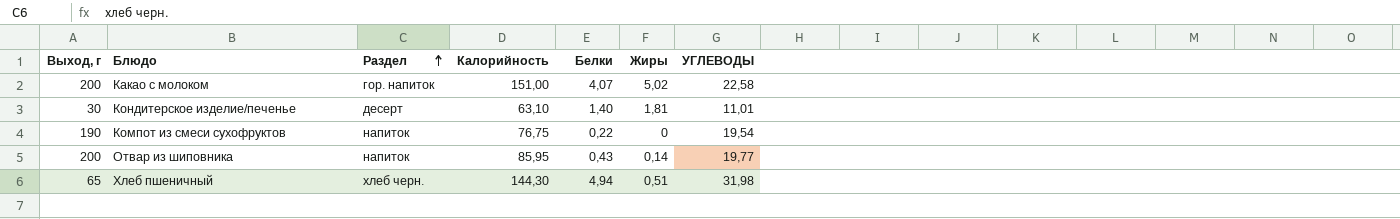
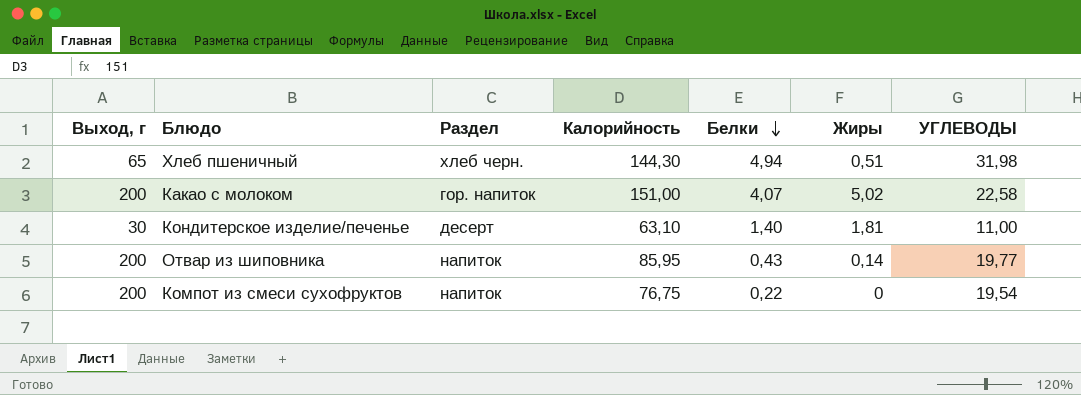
row order: Раздел ascending -> Белки descending
Кондитерское изделие/печенье | УГЛЕВОДЫ: 11,01 -> 11,00
Компот из смеси сухофруктов | Выход, г: 190 -> 200

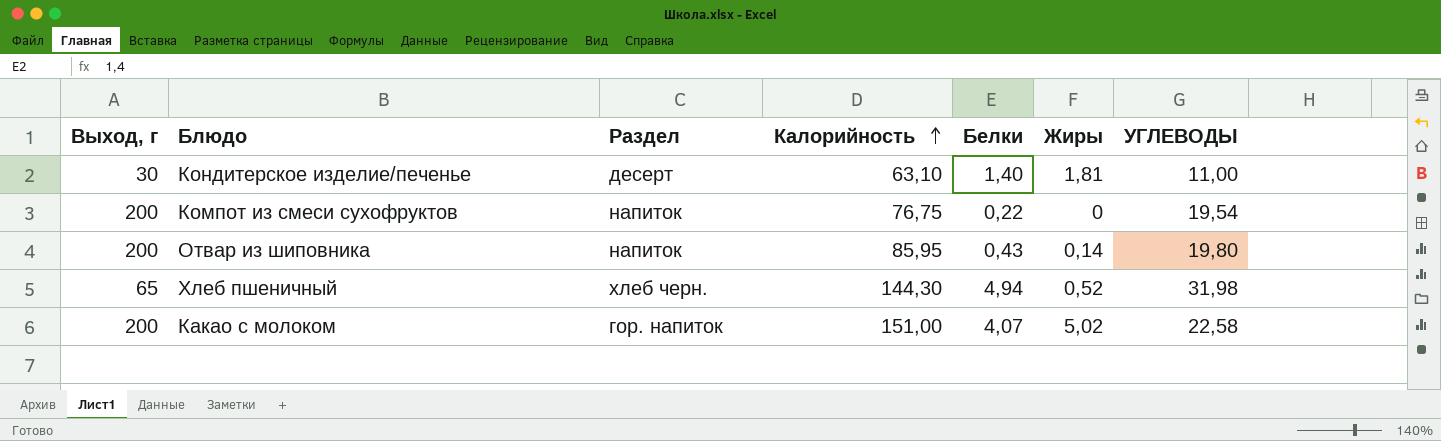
row order: Белки descending -> Калорийность ascending
Отвар из шиповника | УГЛЕВОДЫ: 19,77 -> 19,80
Хлеб пшеничный | Жиры: 0,51 -> 0,52

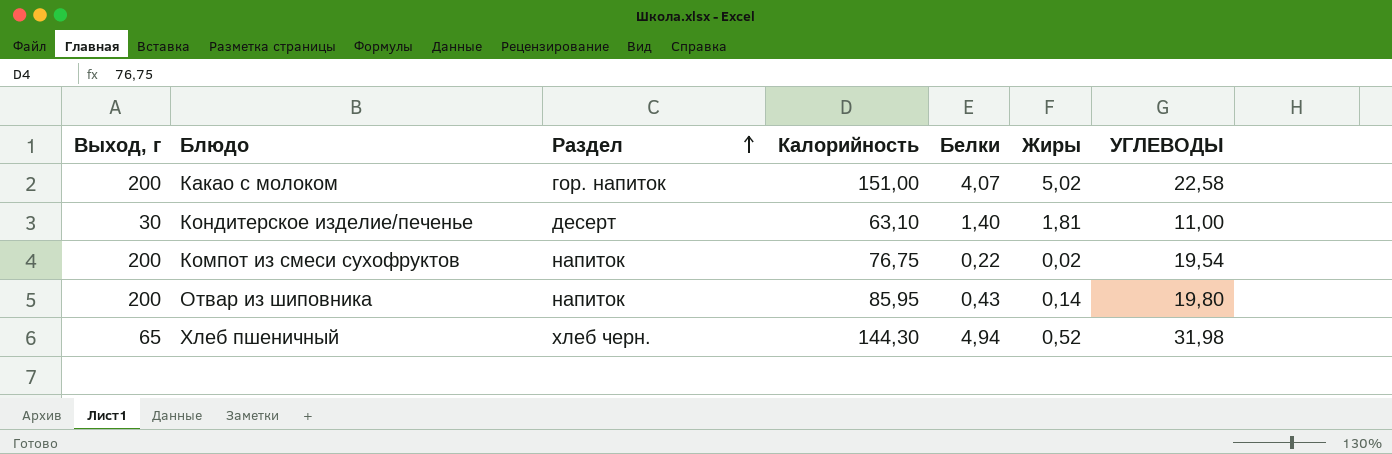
row order: Калорийность ascending -> Раздел ascending
Компот из смеси сухофруктов | Жиры: 0 -> 0,02

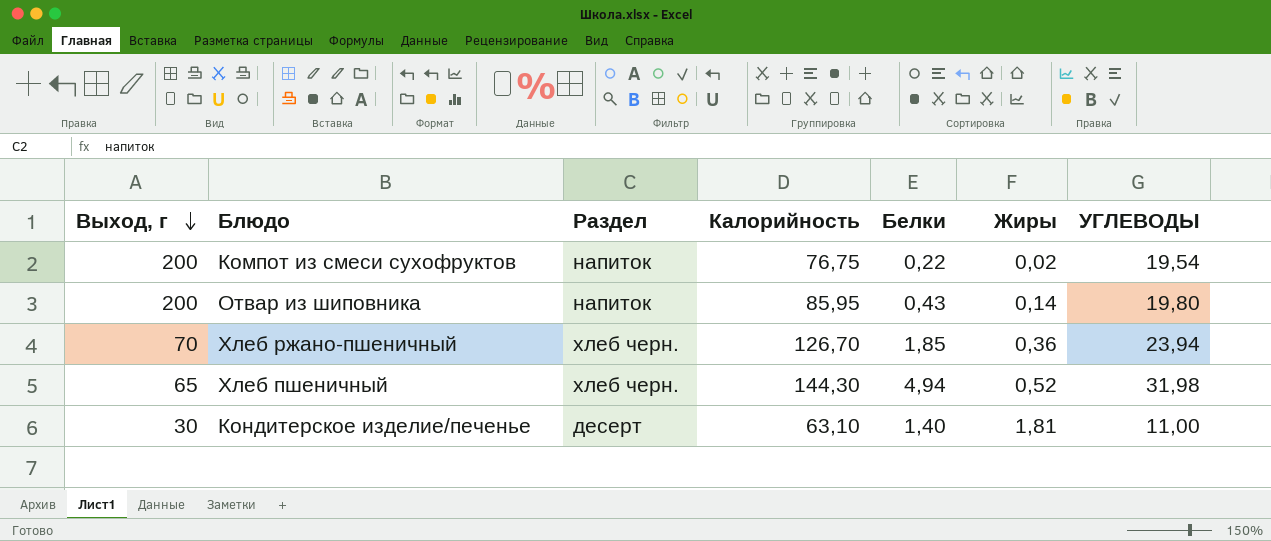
row order: Раздел ascending -> Выход, г descending
row Какао с молоком: 200 | гор. напиток | 151,00 | 4,07 | 5,02 | 22,58 -> none
row Хлеб ржано-пшеничный: none -> 70 | хлеб черн. | 126,70 | 1,85 | 0,36 | 23,94

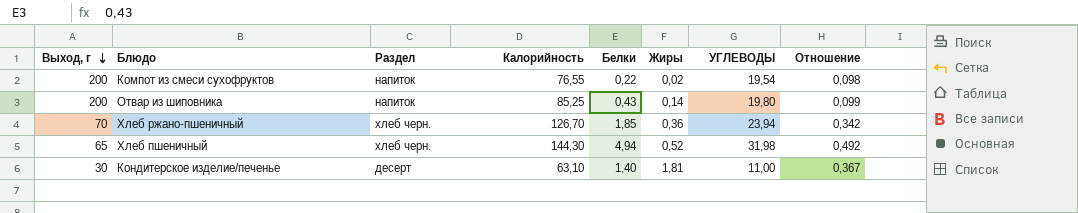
column Отношение | formula: none -> [УГЛЕВОДЫ] / [Выход, г]
Компот из смеси сухофруктов | Калорийность: 76,75 -> 76,55
Отвар из шиповника | Калорийность: 85,95 -> 85,25

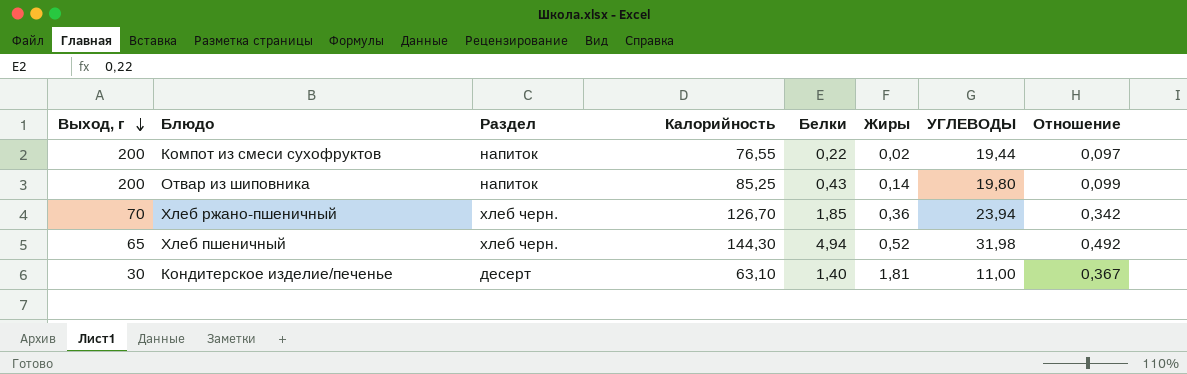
Компот из смеси сухофруктов | УГЛЕВОДЫ: 19,54 -> 19,44
Компот из смеси сухофруктов | Отношение: 0,098 -> 0,097

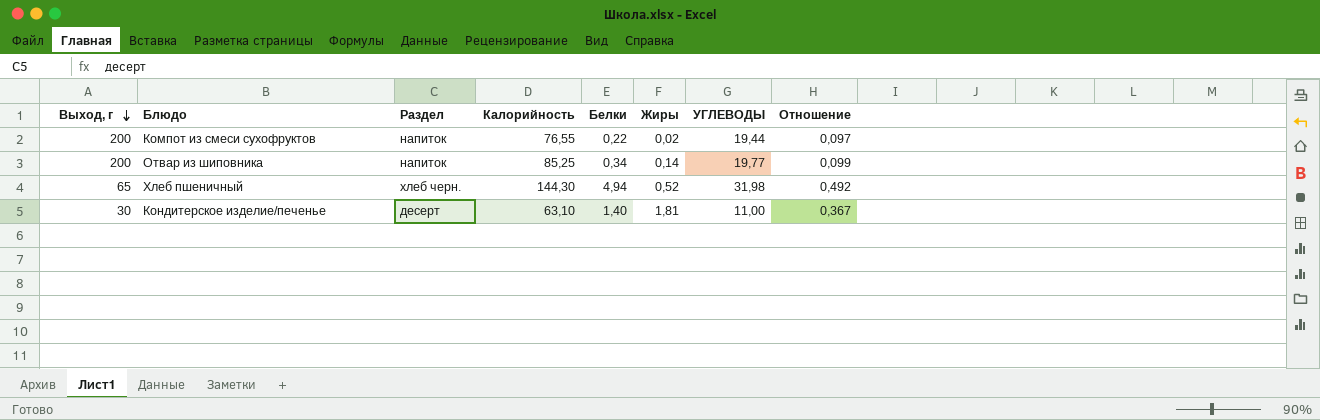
row Хлеб ржано-пшеничный: 70 | хлеб черн. | 126,70 | 1,85 | 0,36 | 23,94 | 0,342 -> none
Отвар из шиповника | Белки: 0,43 -> 0,34
Отвар из шиповника | УГЛЕВОДЫ: 19,80 -> 19,77

